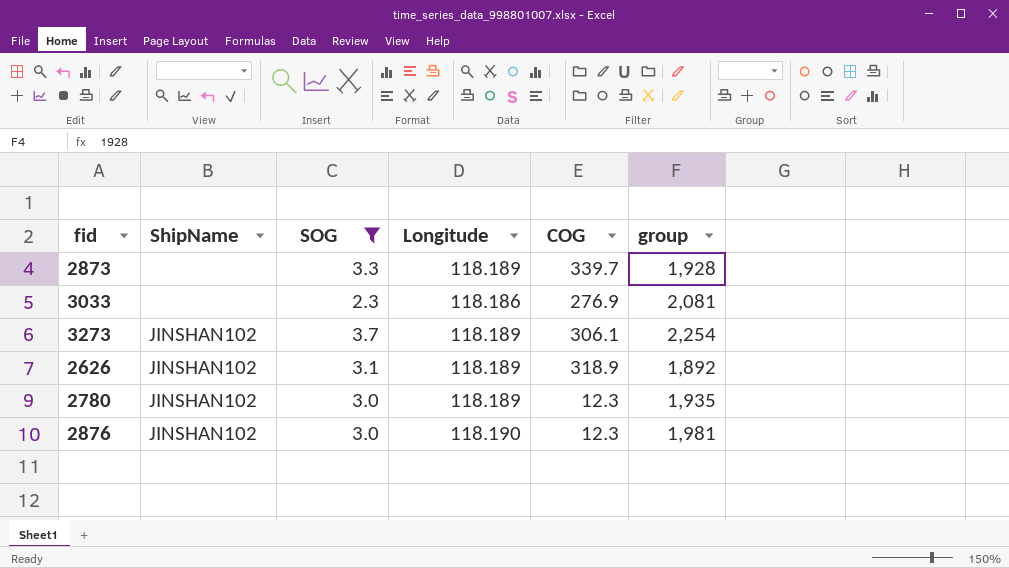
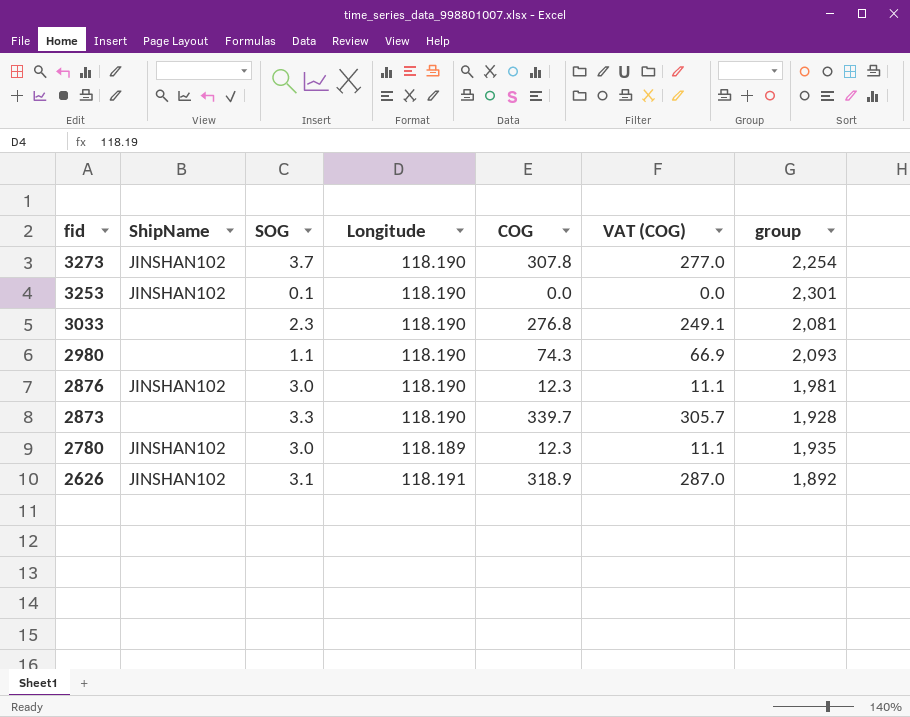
filter: SOG >= 2.3 -> none
row order: none -> fid descending
column VAT (COG) | formula: none -> [COG] * 0.9
3273 | Longitude: 118.189 -> 118.190
3273 | COG: 306.1 -> 307.8
3033 | Longitude: 118.186 -> 118.190
3033 | COG: 276.9 -> 276.8
2873 | Longitude: 118.189 -> 118.190
2626 | Longitude: 118.189 -> 118.191

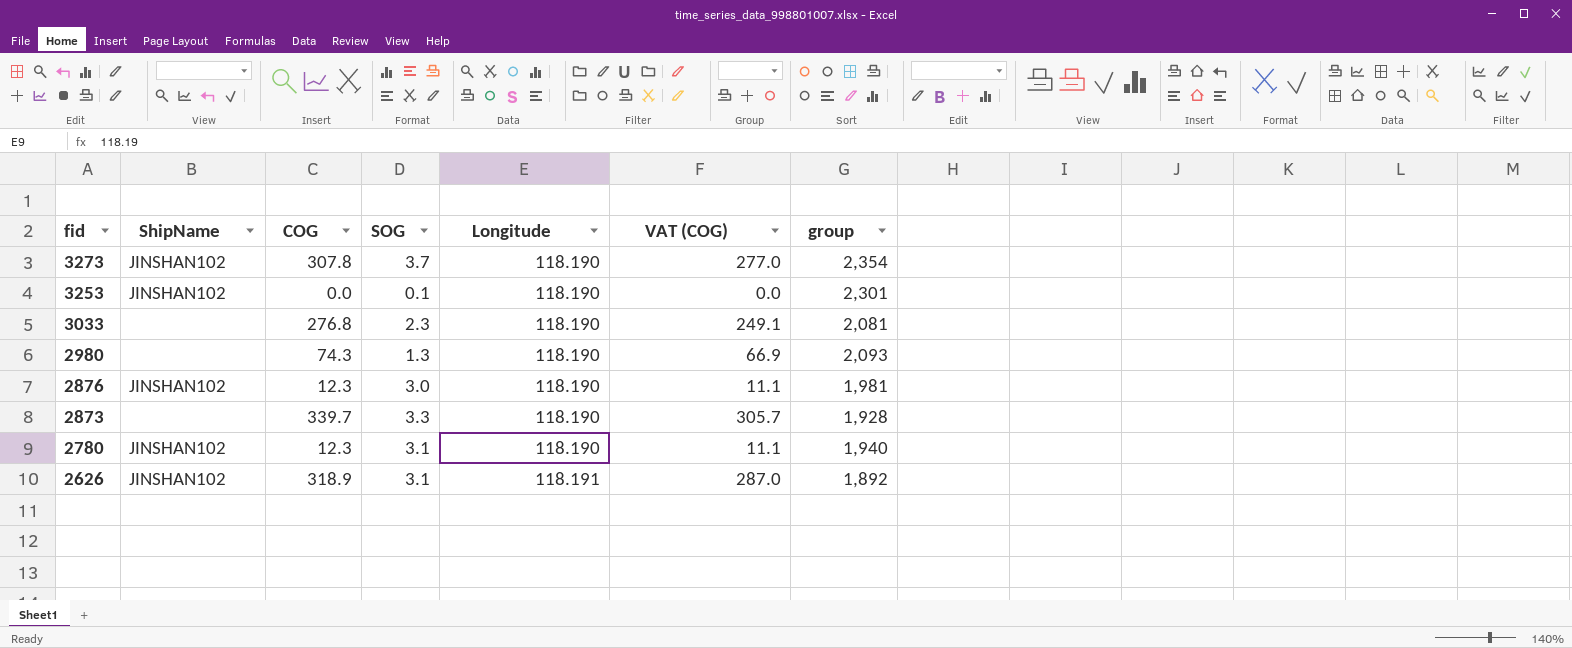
column COG | position: 5 -> 3
3273 | group: 2,254 -> 2,354
2980 | SOG: 1.1 -> 1.3
2780 | SOG: 3.0 -> 3.1
2780 | Longitude: 118.189 -> 118.190
2780 | group: 1,935 -> 1,940

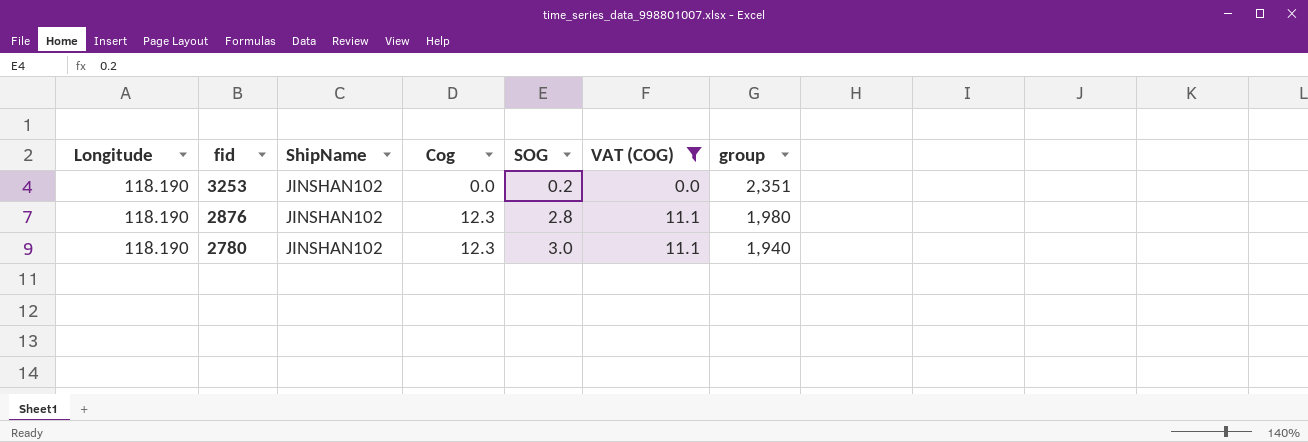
filter: none -> VAT (COG) <= 11.1
column Longitude | position: 5 -> 1
column name: COG -> Cog
3253 | SOG: 0.1 -> 0.2
3253 | group: 2,301 -> 2,351
2876 | SOG: 3.0 -> 2.8
2876 | group: 1,981 -> 1,980
2780 | SOG: 3.1 -> 3.0

